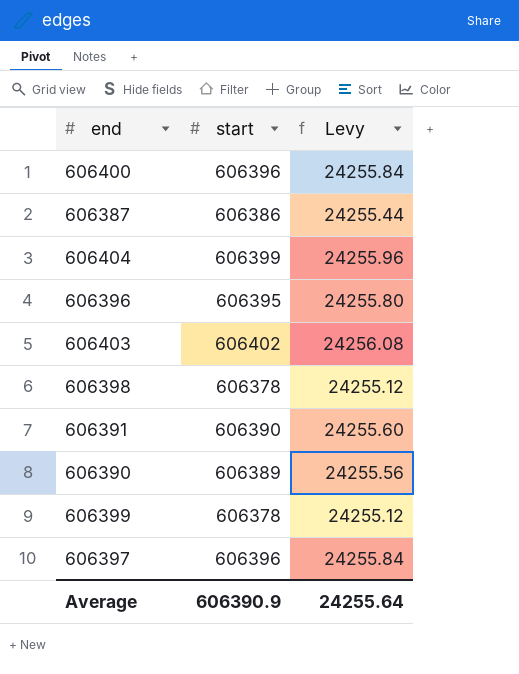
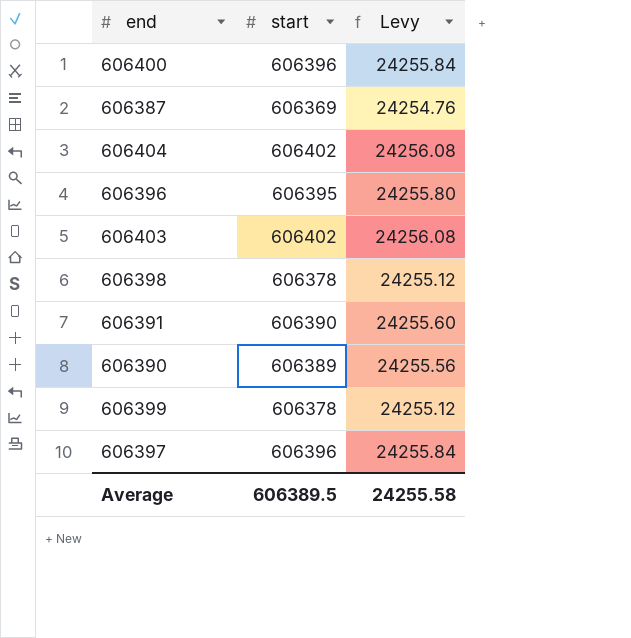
606387 | start: 606386 -> 606369
606387 | Levy: 24255.44 -> 24254.76
606404 | start: 606399 -> 606402
606404 | Levy: 24255.96 -> 24256.08
Average | start: 606390.9 -> 606389.5
Average | Levy: 24255.64 -> 24255.58

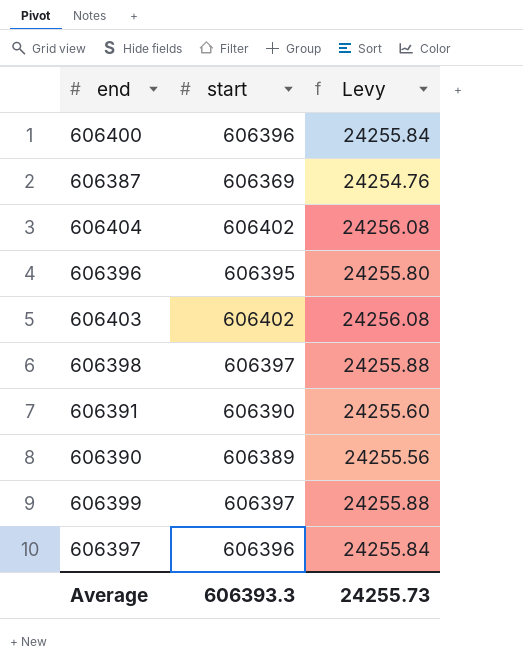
606398 | start: 606378 -> 606397
606398 | Levy: 24255.12 -> 24255.88
606399 | start: 606378 -> 606397
606399 | Levy: 24255.12 -> 24255.88
Average | start: 606389.5 -> 606393.3
Average | Levy: 24255.58 -> 24255.73

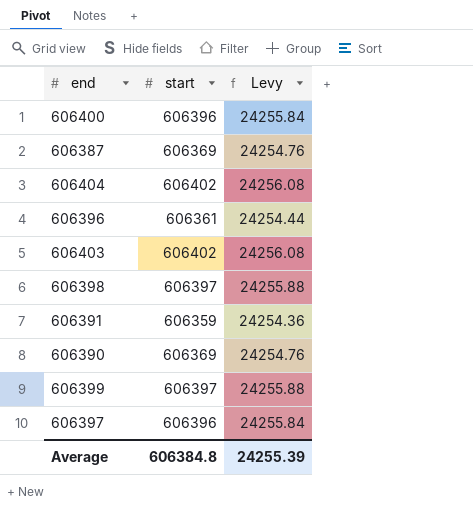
606396 | start: 606395 -> 606361
606396 | Levy: 24255.80 -> 24254.44
606391 | start: 606390 -> 606359
606391 | Levy: 24255.60 -> 24254.36
606390 | start: 606389 -> 606369
606390 | Levy: 24255.56 -> 24254.76
Average | start: 606393.3 -> 606384.8
Average | Levy: 24255.73 -> 24255.39

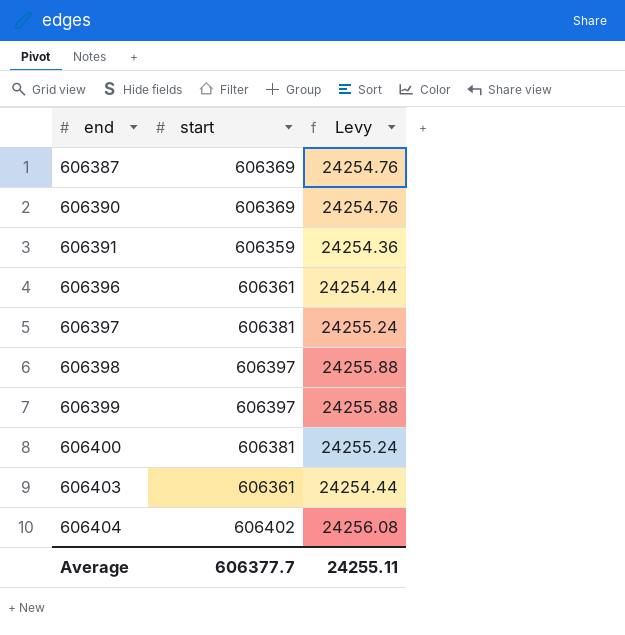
row order: none -> end ascending
606397 | start: 606396 -> 606381
606397 | Levy: 24255.84 -> 24255.24
606400 | start: 606396 -> 606381
606400 | Levy: 24255.84 -> 24255.24
606403 | start: 606402 -> 606361
606403 | Levy: 24256.08 -> 24254.44
Average | start: 606384.8 -> 606377.7
Average | Levy: 24255.39 -> 24255.11

